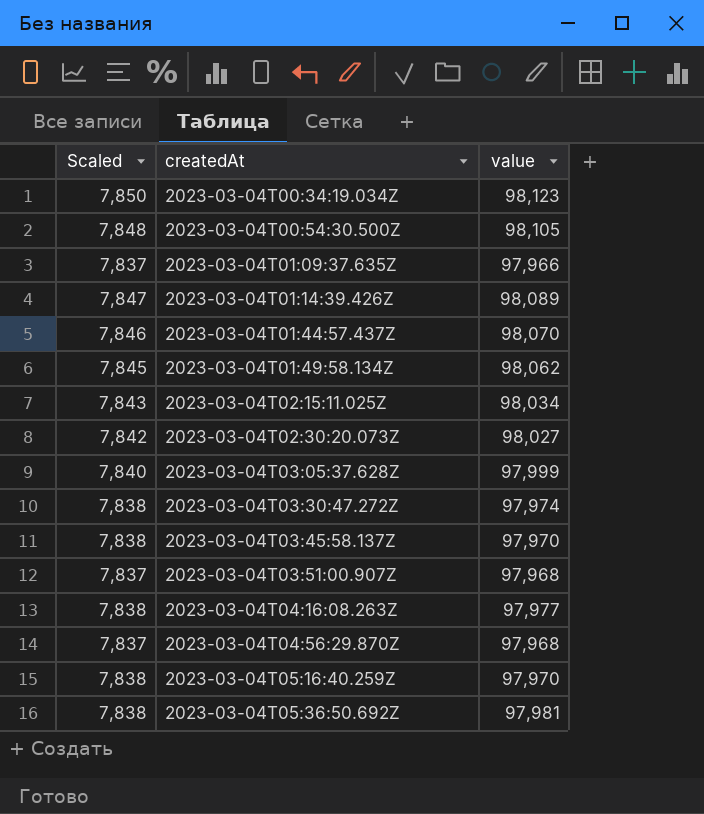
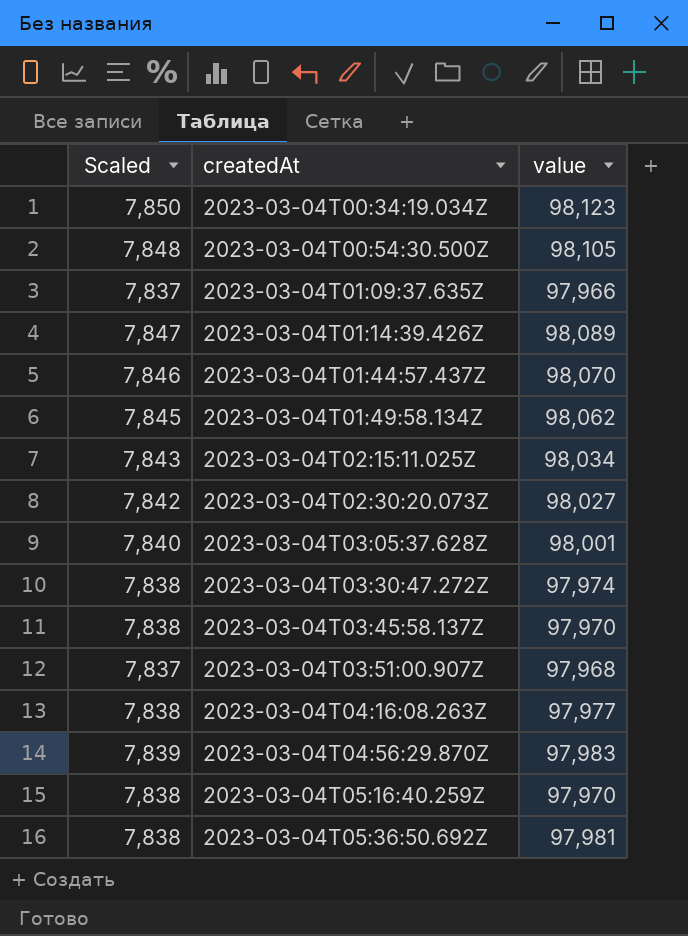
2023-03-04T03:05:37.628Z | value: 97,999 -> 98,001
2023-03-04T04:56:29.870Z | Scaled: 7,837 -> 7,839
2023-03-04T04:56:29.870Z | value: 97,968 -> 97,983

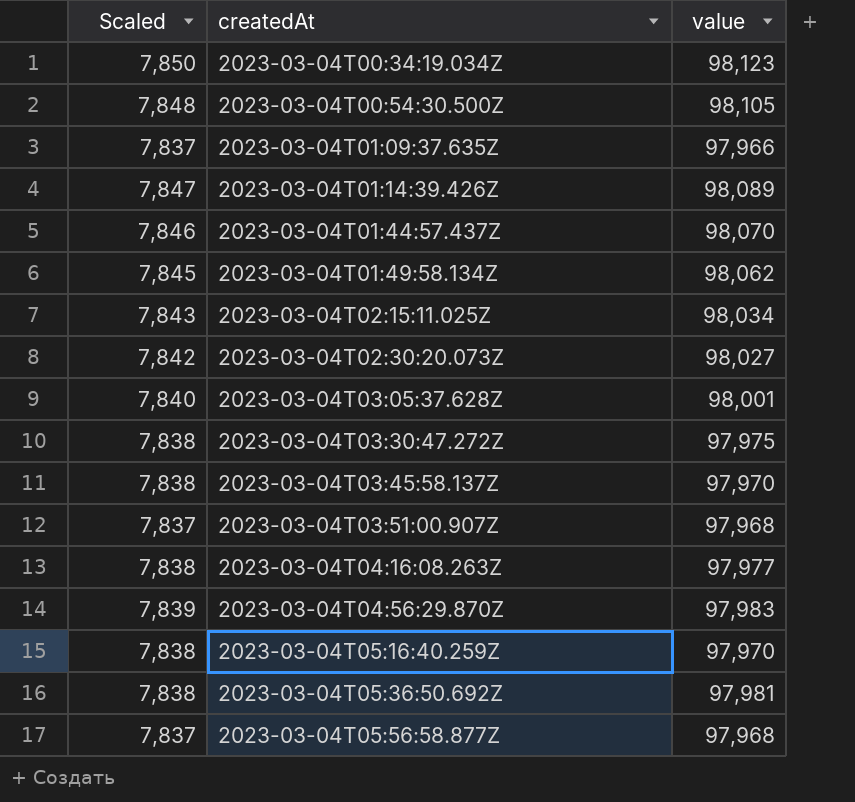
2023-03-04T03:30:47.272Z | value: 97,974 -> 97,975
row 2023-03-04T05:56:58.877Z: none -> 7,837 | 97,968

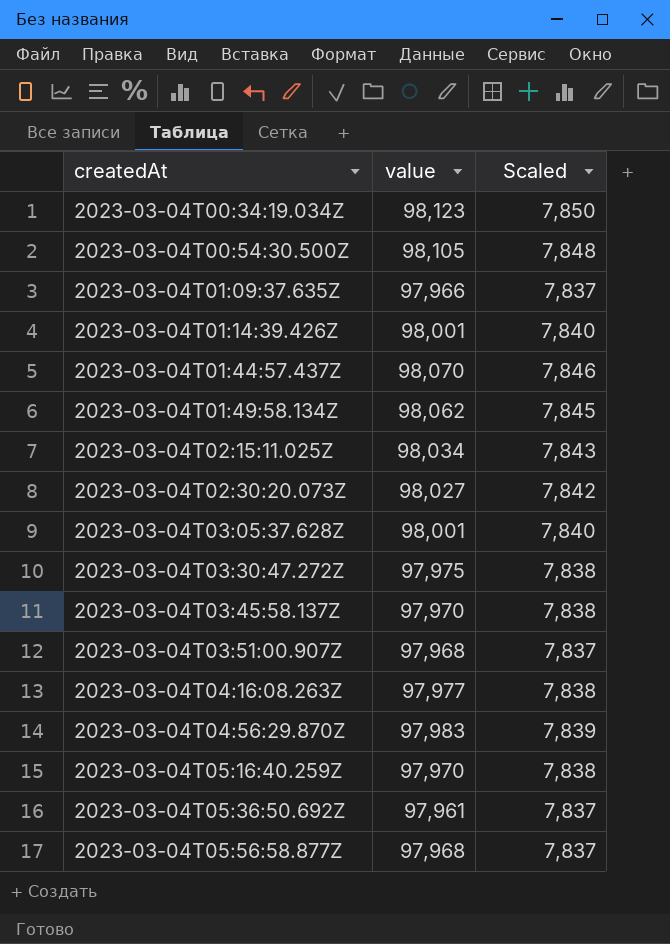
column Scaled | position: 1 -> 3
2023-03-04T01:14:39.426Z | value: 98,089 -> 98,001
2023-03-04T01:14:39.426Z | Scaled: 7,847 -> 7,840
2023-03-04T05:36:50.692Z | value: 97,981 -> 97,961
2023-03-04T05:36:50.692Z | Scaled: 7,838 -> 7,837

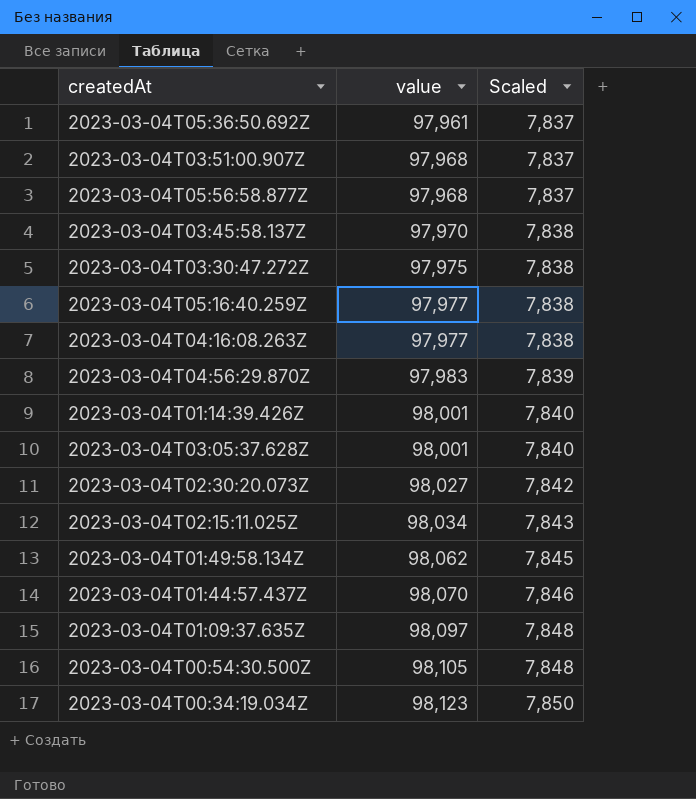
row order: createdAt ascending -> value ascending
2023-03-04T05:16:40.259Z | value: 97,970 -> 97,977
2023-03-04T01:09:37.635Z | value: 97,966 -> 98,097
2023-03-04T01:09:37.635Z | Scaled: 7,837 -> 7,848

